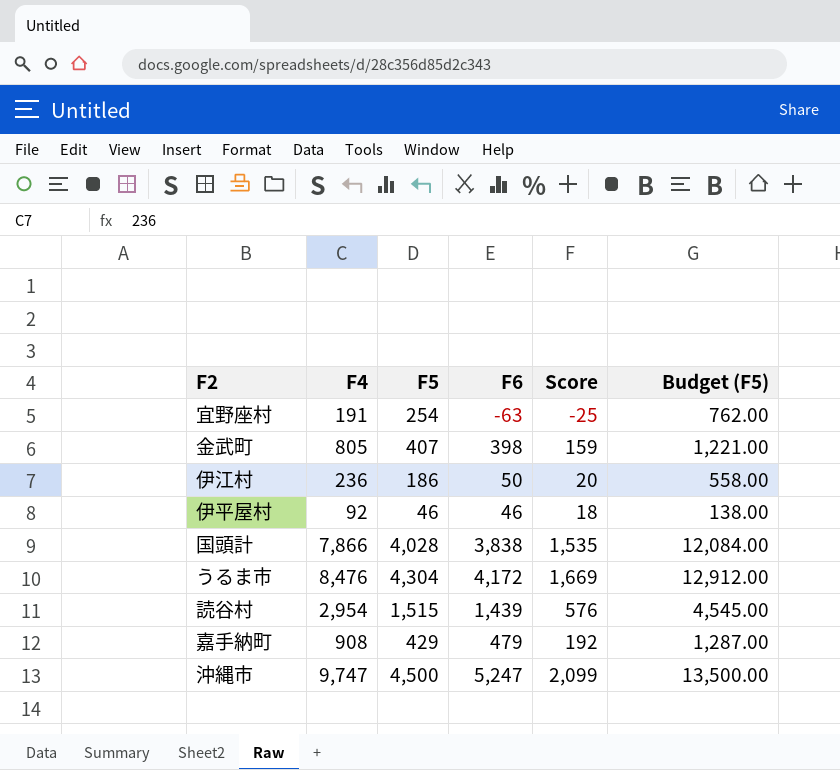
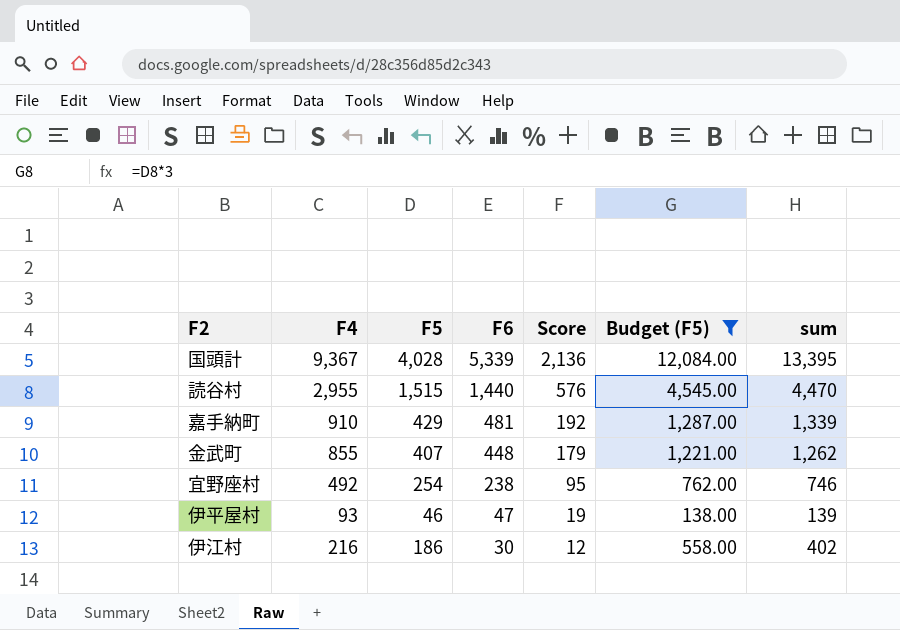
filter: none -> Budget (F5) <= 12,084.00
row order: none -> F6 descending
column sum | formula: none -> [F4] + [F5]
国頭計 | F4: 7,866 -> 9,367
国頭計 | F6: 3,838 -> 5,339
国頭計 | Score: 1,535 -> 2,136
読谷村 | F4: 2,954 -> 2,955
読谷村 | F6: 1,439 -> 1,440
嘉手納町 | F4: 908 -> 910
嘉手納町 | F6: 479 -> 481
金武町 | F4: 805 -> 855
金武町 | F6: 398 -> 448
金武町 | Score: 159 -> 179
宜野座村 | F4: 191 -> 492
宜野座村 | F6: -63 -> 238
宜野座村 | Score: -25 -> 95
伊平屋村 | F4: 92 -> 93
伊平屋村 | F6: 46 -> 47
伊平屋村 | Score: 18 -> 19
伊江村 | F4: 236 -> 216
伊江村 | F6: 50 -> 30
伊江村 | Score: 20 -> 12

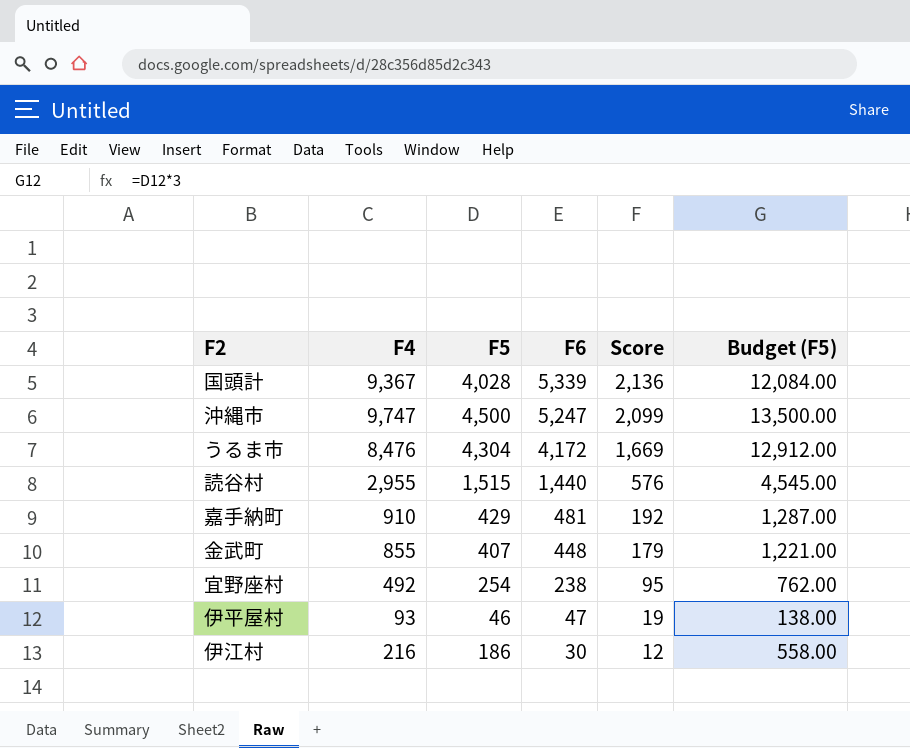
filter: Budget (F5) <= 12,084.00 -> none
column sum | formula: [F4] + [F5] -> none

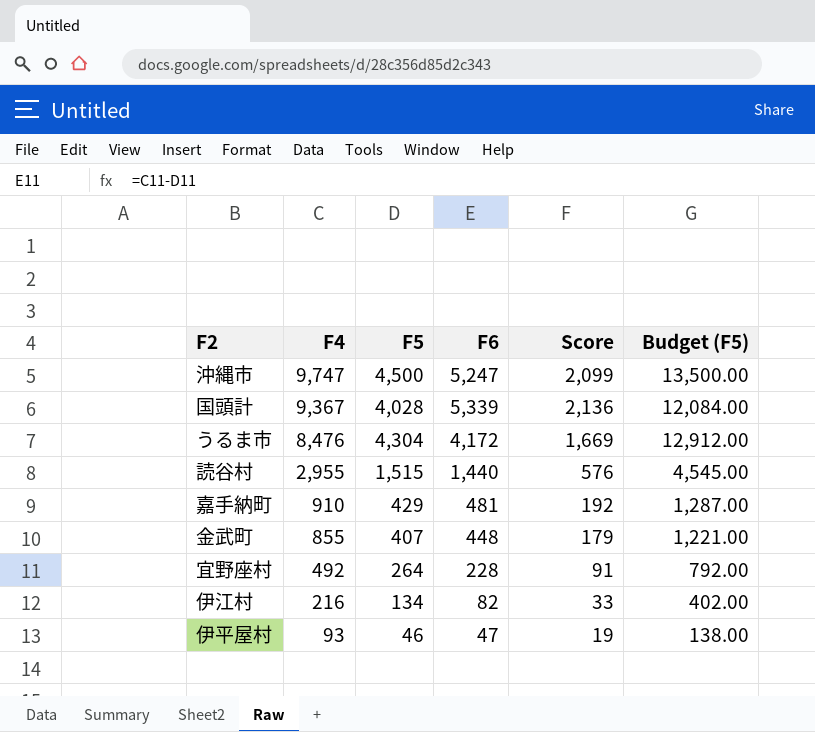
row order: F6 descending -> F4 descending
宜野座村 | F5: 254 -> 264
宜野座村 | F6: 238 -> 228
宜野座村 | Score: 95 -> 91
宜野座村 | Budget (F5): 762.00 -> 792.00
伊江村 | F5: 186 -> 134
伊江村 | F6: 30 -> 82
伊江村 | Score: 12 -> 33
伊江村 | Budget (F5): 558.00 -> 402.00

